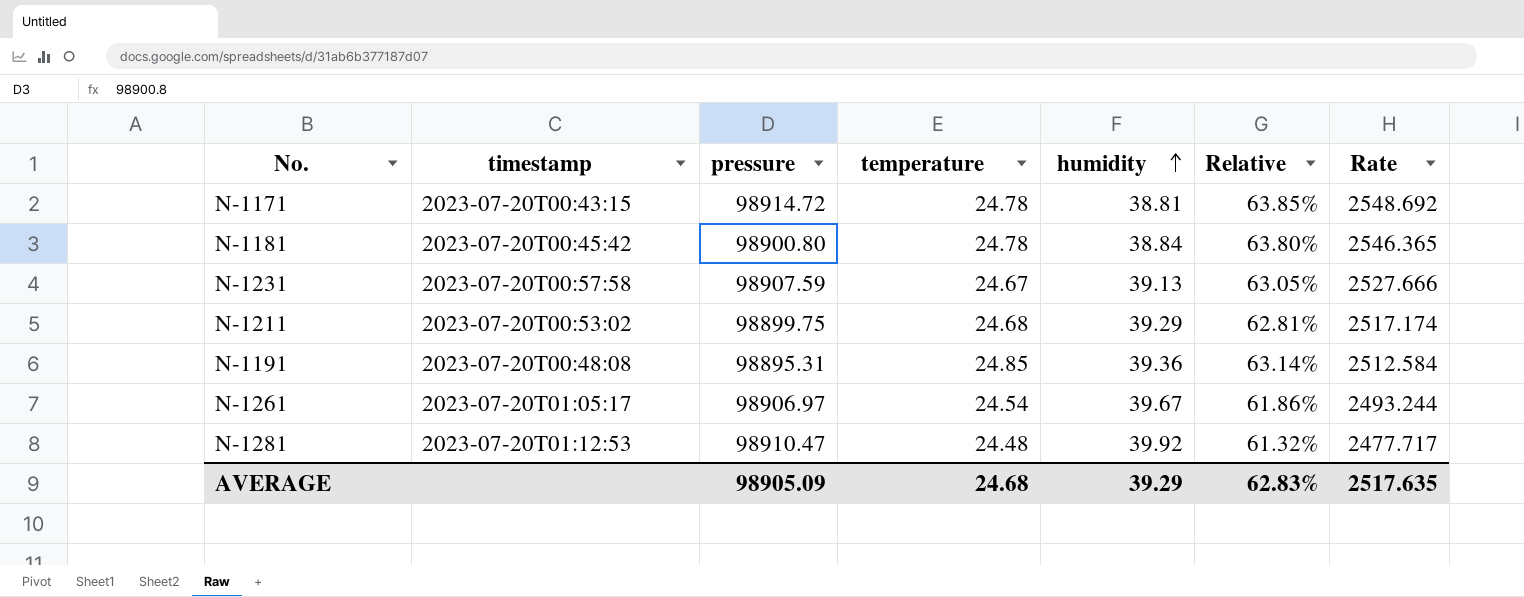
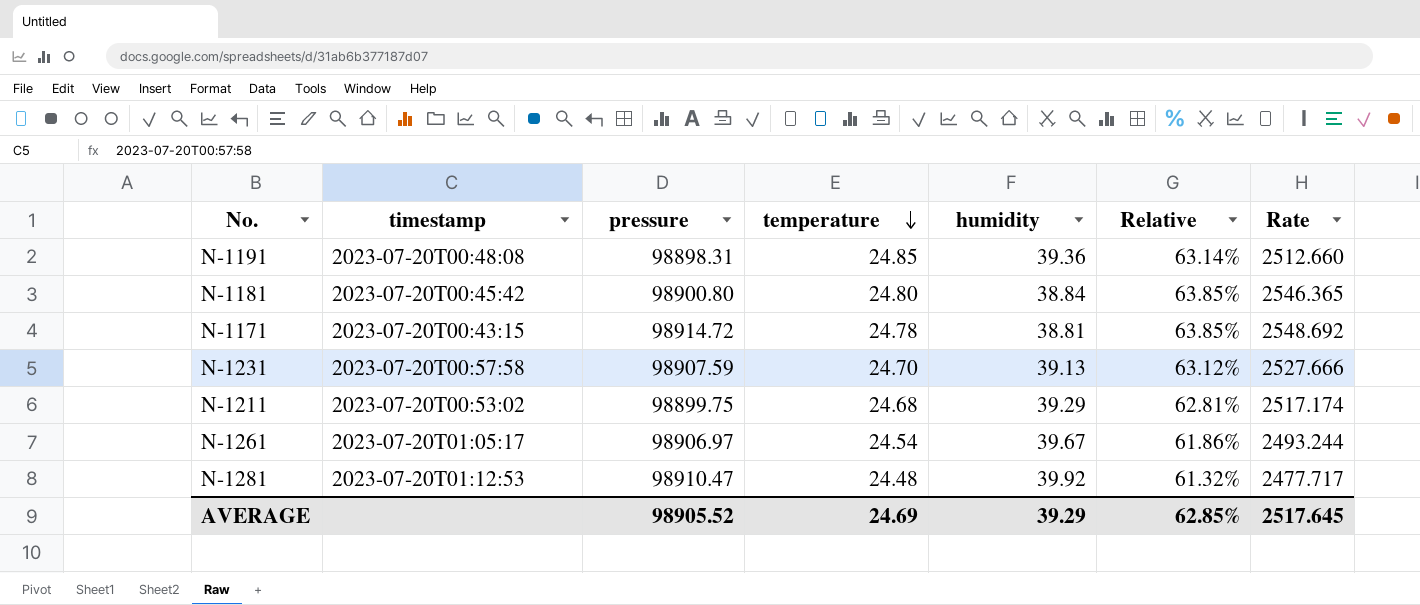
row order: humidity ascending -> temperature descending
N-1191 | pressure: 98895.31 -> 98898.31
N-1191 | Rate: 2512.584 -> 2512.660
N-1181 | temperature: 24.78 -> 24.80
N-1181 | Relative: 63.80% -> 63.85%
N-1231 | temperature: 24.67 -> 24.70
N-1231 | Relative: 63.05% -> 63.12%
AVERAGE | pressure: 98905.09 -> 98905.52
AVERAGE | temperature: 24.68 -> 24.69
AVERAGE | Relative: 62.83% -> 62.85%
AVERAGE | Rate: 2517.635 -> 2517.645

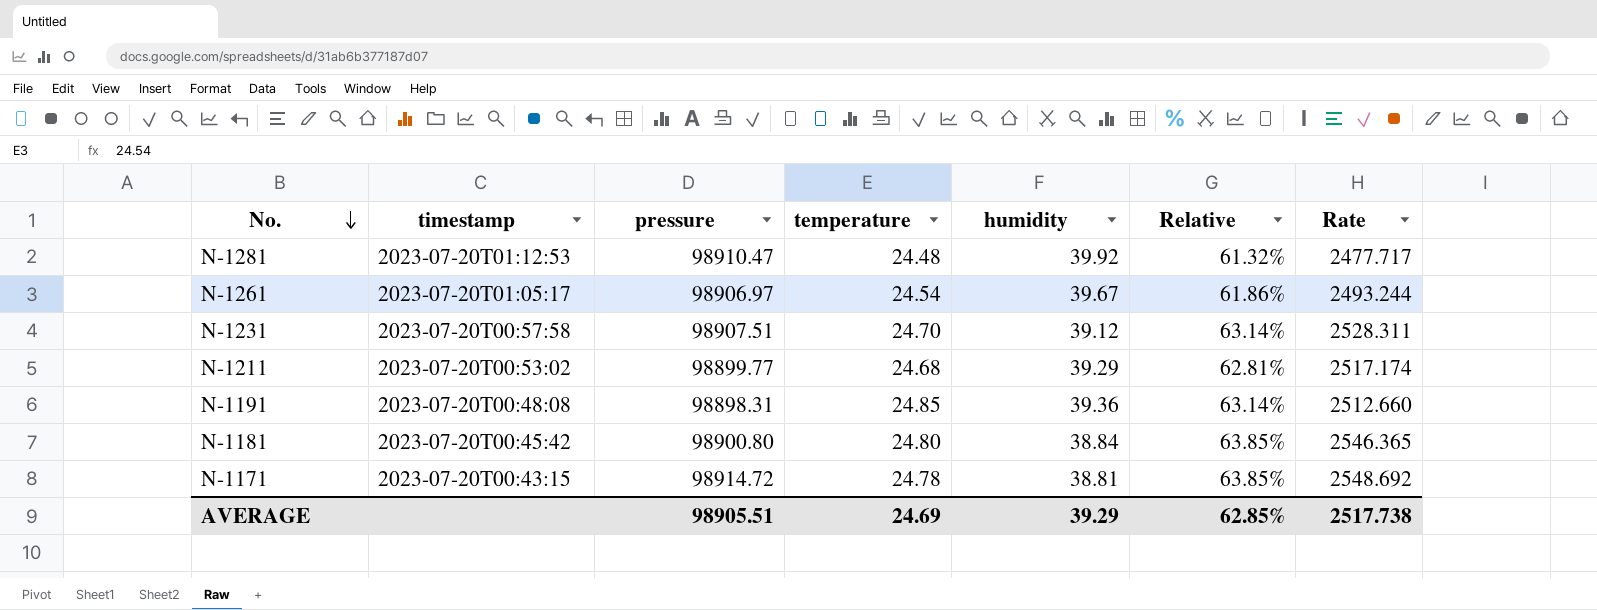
row order: temperature descending -> No. descending
N-1231 | pressure: 98907.59 -> 98907.51
N-1231 | humidity: 39.13 -> 39.12
N-1231 | Relative: 63.12% -> 63.14%
N-1231 | Rate: 2527.666 -> 2528.311
N-1211 | pressure: 98899.75 -> 98899.77
AVERAGE | pressure: 98905.52 -> 98905.51
AVERAGE | Rate: 2517.645 -> 2517.738

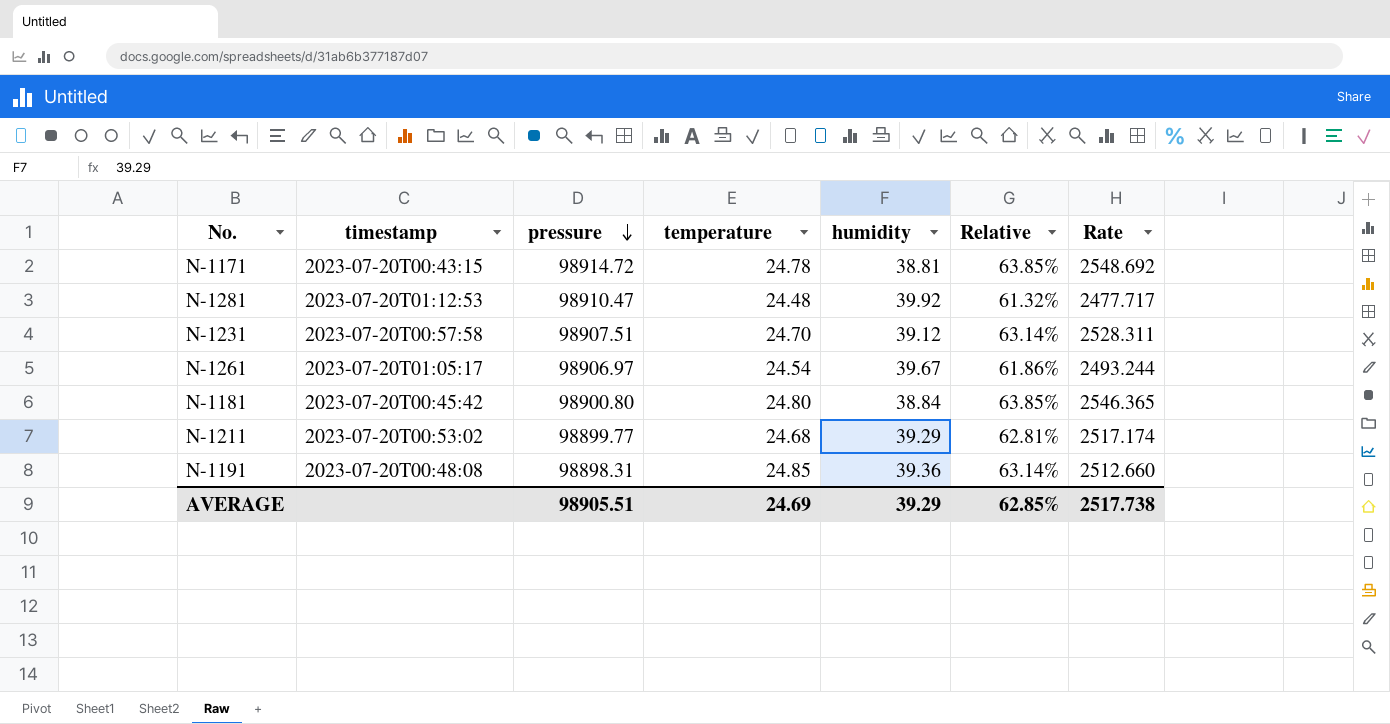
row order: No. descending -> pressure descending

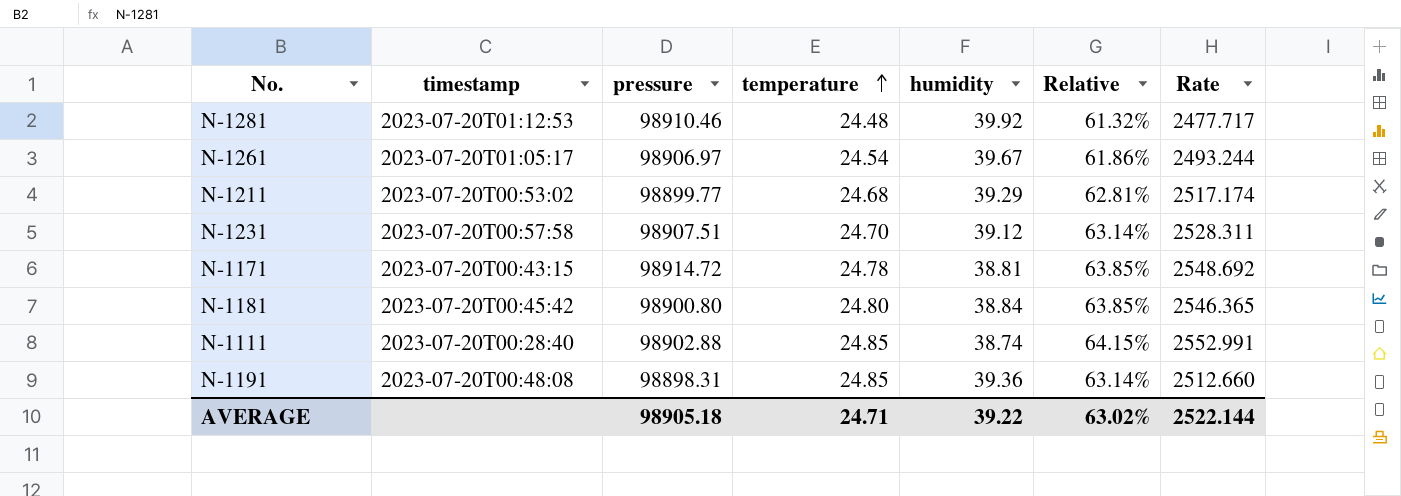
row order: pressure descending -> temperature ascending
N-1281 | pressure: 98910.47 -> 98910.46
row N-1111: none -> 2023-07-20T00:28:40 | 98902.88 | 24.85 | 38.74 | 64.15% | 2552.991
AVERAGE | pressure: 98905.51 -> 98905.18
AVERAGE | temperature: 24.69 -> 24.71
AVERAGE | humidity: 39.29 -> 39.22
AVERAGE | Relative: 62.85% -> 63.02%
AVERAGE | Rate: 2517.738 -> 2522.144

